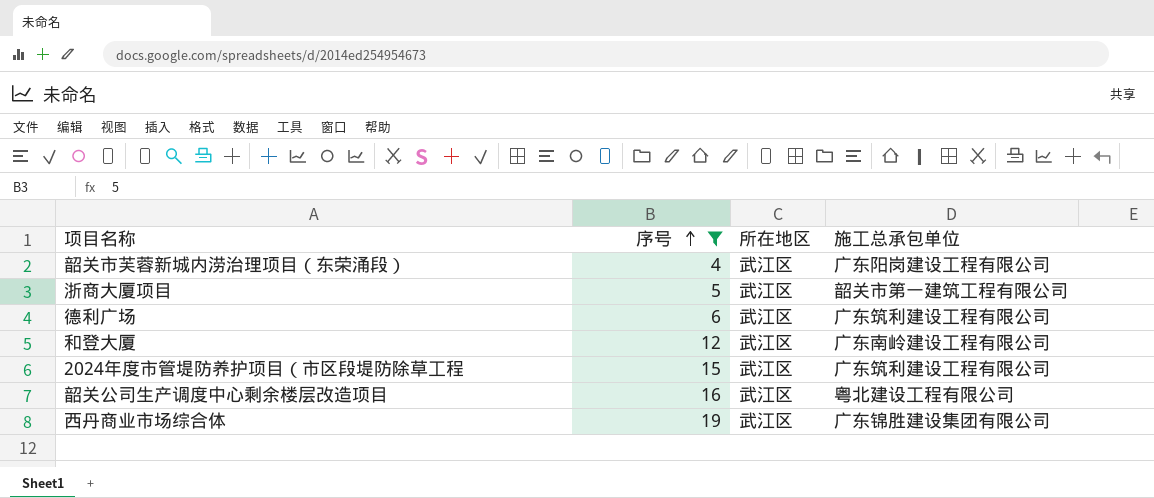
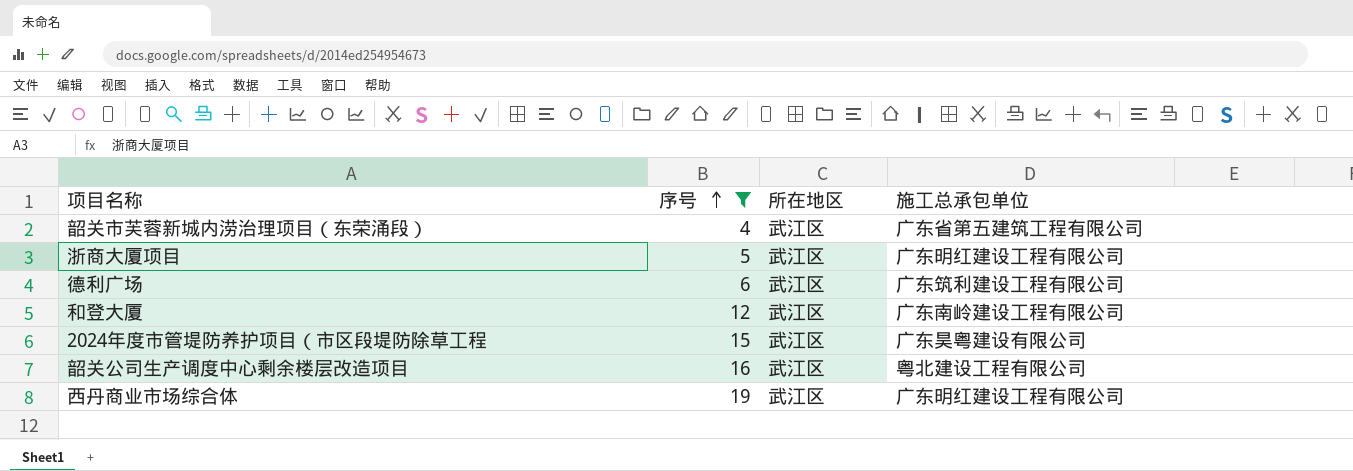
韶关市芙蓉新城内涝治理项目（东荣涌段） | 施工总承包单位: 广东阳岗建设工程有限公司 -> 广东省第五建筑工程有限公司
浙商大厦项目 | 施工总承包单位: 韶关市第一建筑工程有限公司 -> 广东明红建设工程有限公司
2024年度市管堤防养护项目（市区段堤防除草工程 | 施工总承包单位: 广东筑利建设工程有限公司 -> 广东昊粤建设有限公司
西丹商业市场综合体 | 施工总承包单位: 广东锦胜建设集团有限公司 -> 广东明红建设工程有限公司

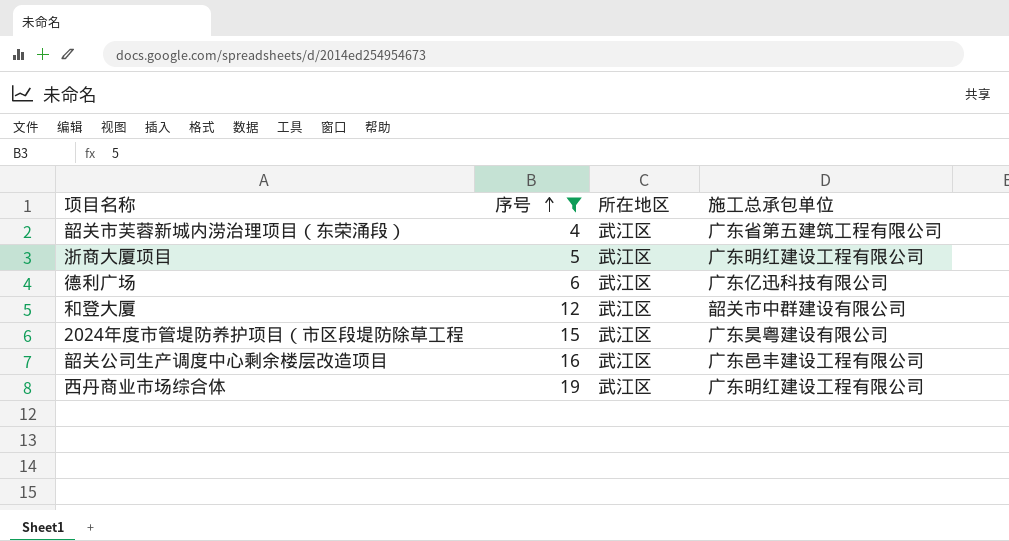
德利广场 | 施工总承包单位: 广东筑利建设工程有限公司 -> 广东亿迅科技有限公司
和登大厦 | 施工总承包单位: 广东南岭建设工程有限公司 -> 韶关市中群建设有限公司
韶关公司生产调度中心剩余楼层改造项目 | 施工总承包单位: 粤北建设工程有限公司 -> 广东邑丰建设工程有限公司

